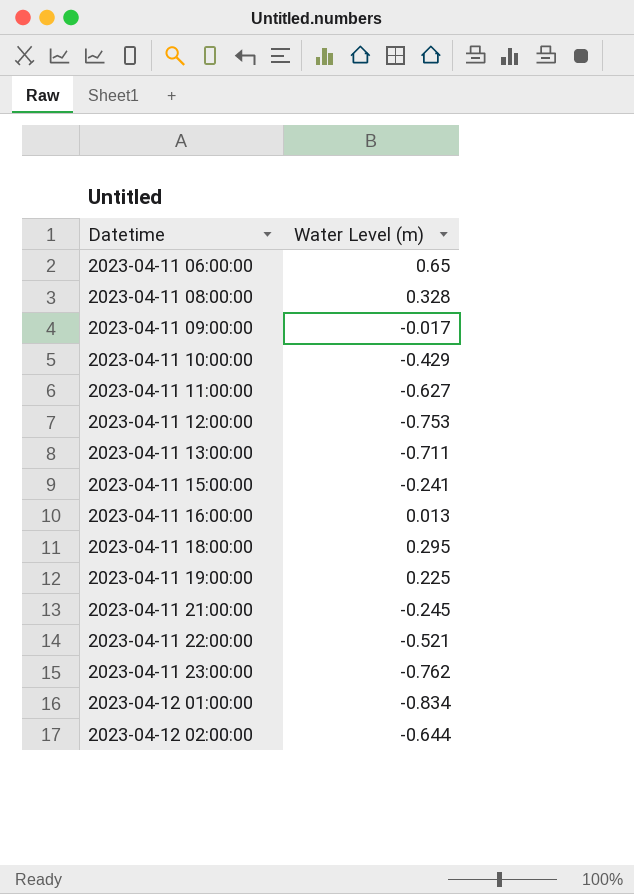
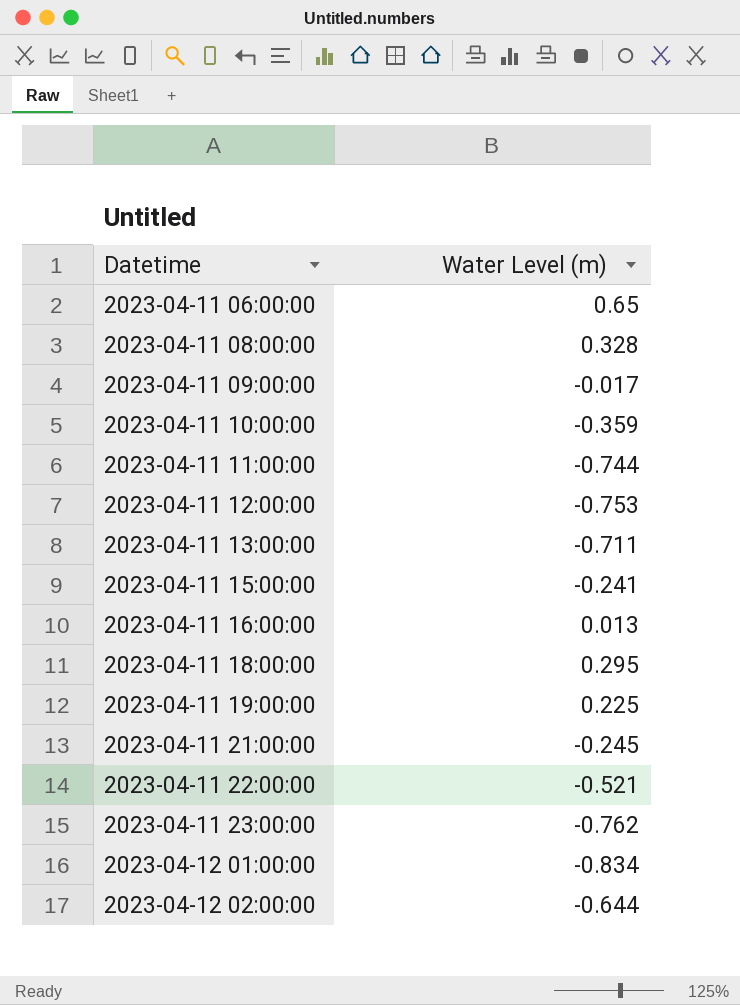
2023-04-11 10:00:00 | Water Level (m): -0.429 -> -0.359
2023-04-11 11:00:00 | Water Level (m): -0.627 -> -0.744

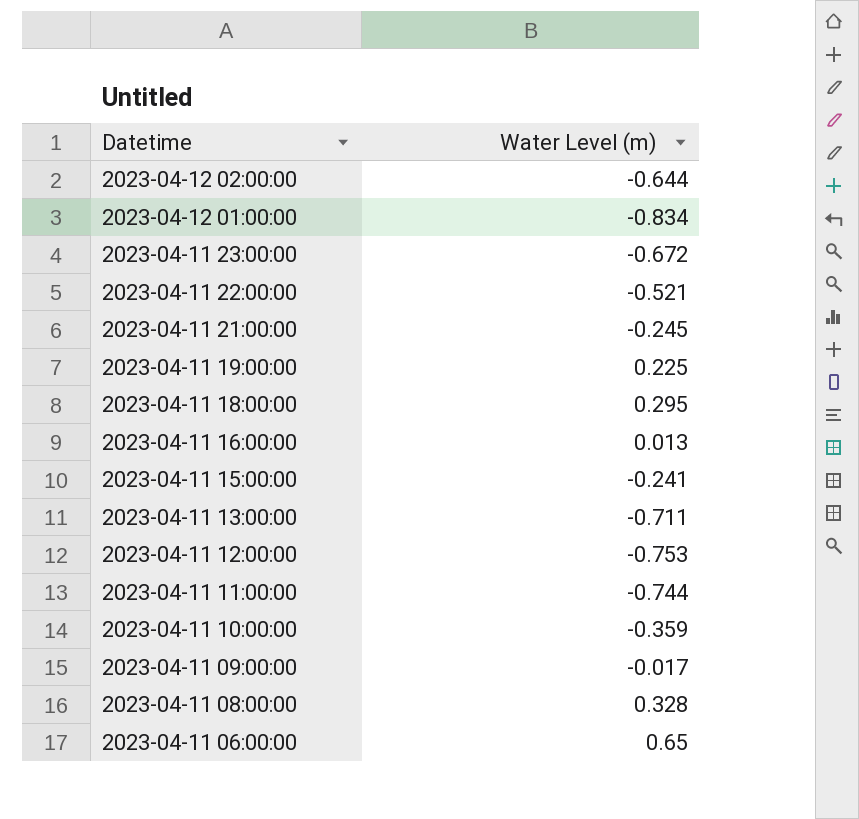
row order: Datetime ascending -> Datetime descending
2023-04-11 23:00:00 | Water Level (m): -0.762 -> -0.672

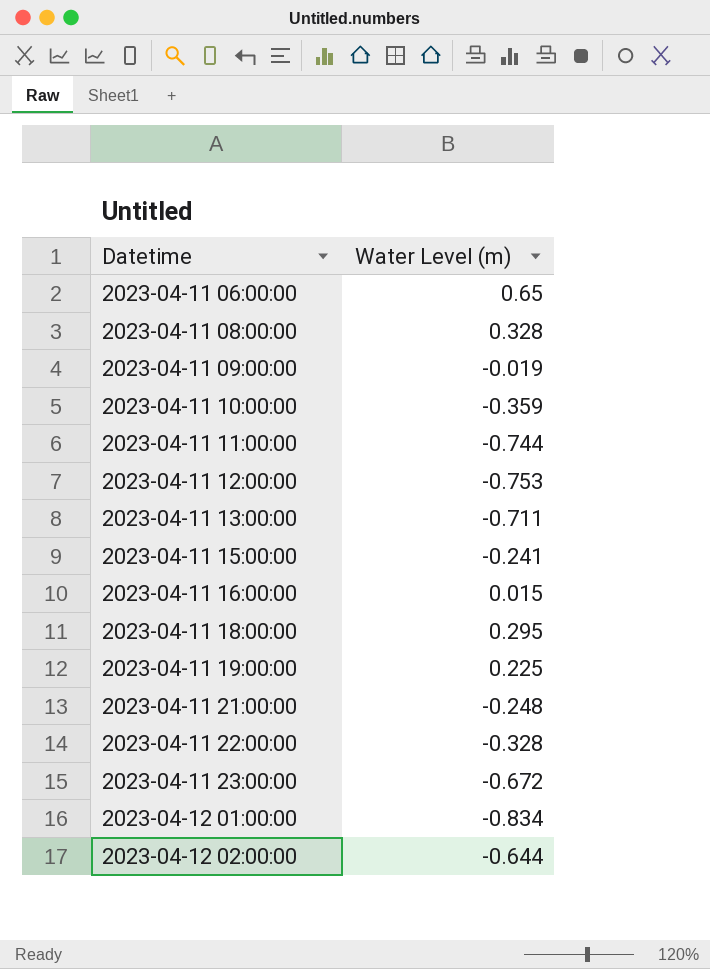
row order: Datetime descending -> Datetime ascending
2023-04-11 09:00:00 | Water Level (m): -0.017 -> -0.019
2023-04-11 16:00:00 | Water Level (m): 0.013 -> 0.015
2023-04-11 21:00:00 | Water Level (m): -0.245 -> -0.248
2023-04-11 22:00:00 | Water Level (m): -0.521 -> -0.328

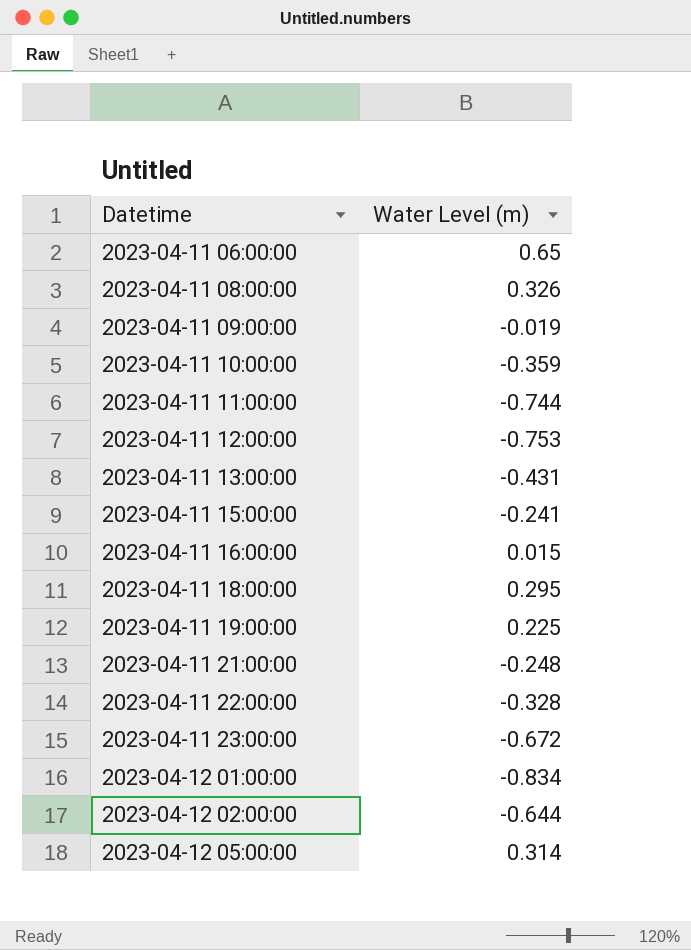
2023-04-11 08:00:00 | Water Level (m): 0.328 -> 0.326
2023-04-11 13:00:00 | Water Level (m): -0.711 -> -0.431
row 2023-04-12 05:00:00: none -> 0.314

